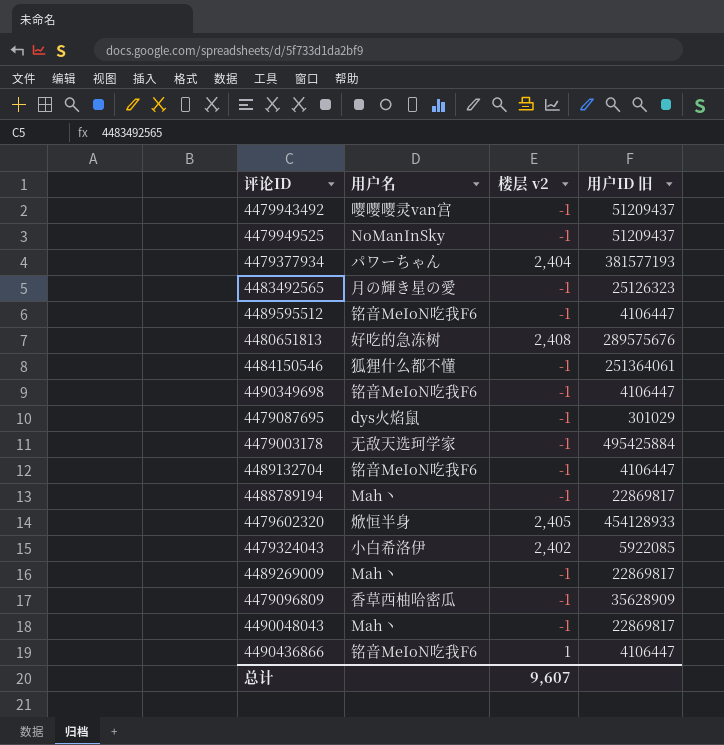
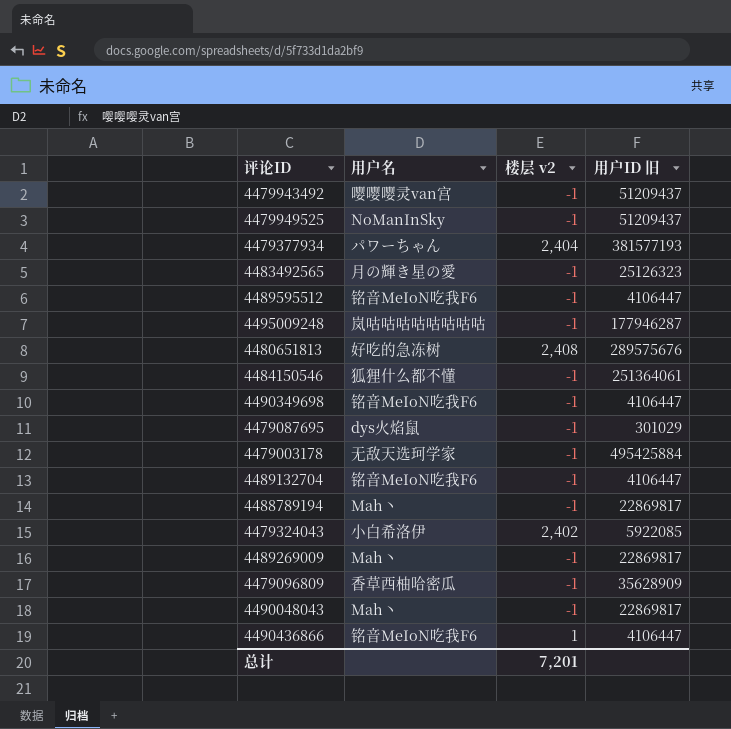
row 4479602320: 焮恒半身 | 2,405 | 454128933 -> none
row 4495009248: none -> 岚咕咕咕咕咕咕咕咕 | -1 | 177946287
总计 | 楼层 v2: 9,607 -> 7,201

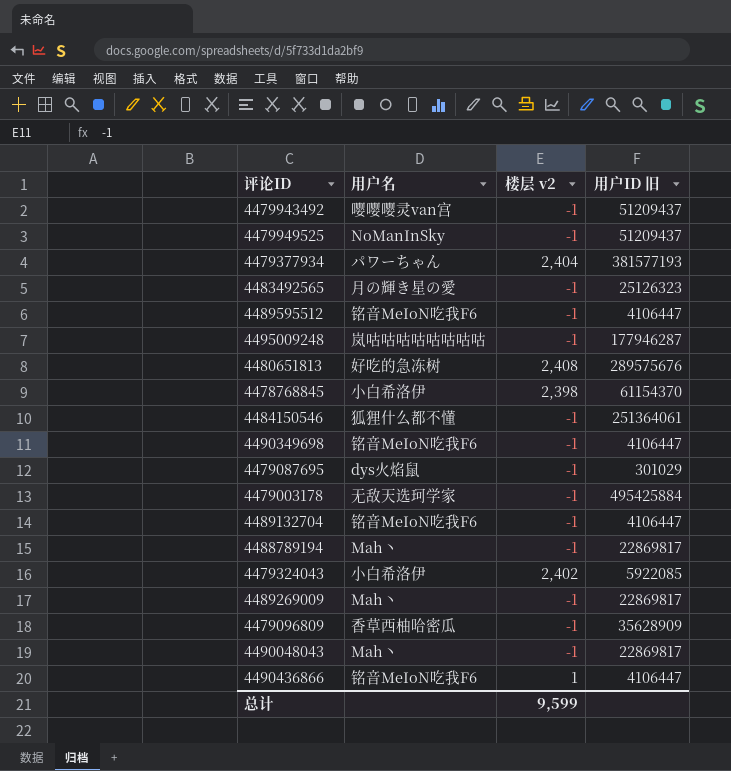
row 4478768845: none -> 小白希洛伊 | 2,398 | 61154370
总计 | 楼层 v2: 7,201 -> 9,599

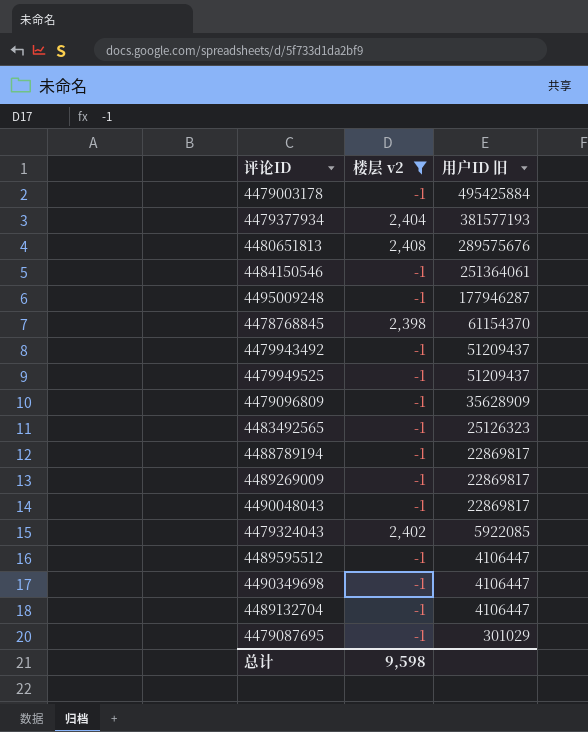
filter: none -> 楼层 v2 != 1
row order: none -> 用户ID 旧 descending
column 用户名 | position: 2 -> none
总计 | 楼层 v2: 9,599 -> 9,598

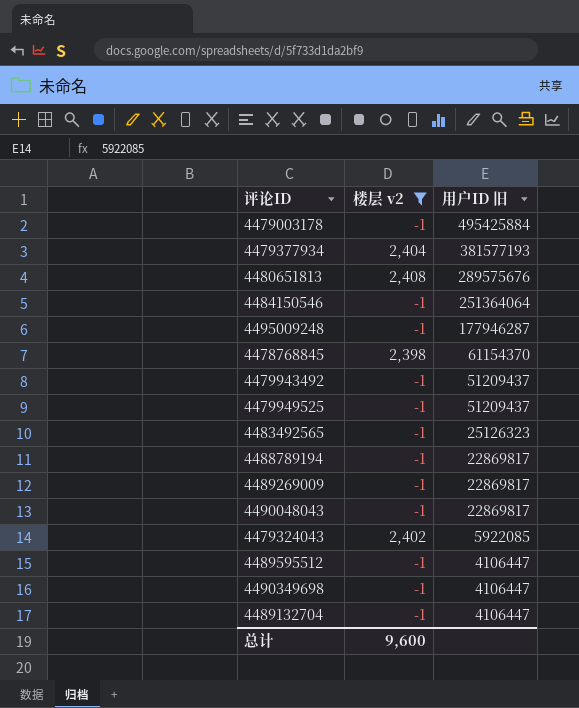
row 4479096809: -1 | 35628909 -> none
row 4479087695: -1 | 301029 -> none
4484150546 | 用户ID 旧: 251364061 -> 251364064
总计 | 楼层 v2: 9,598 -> 9,600

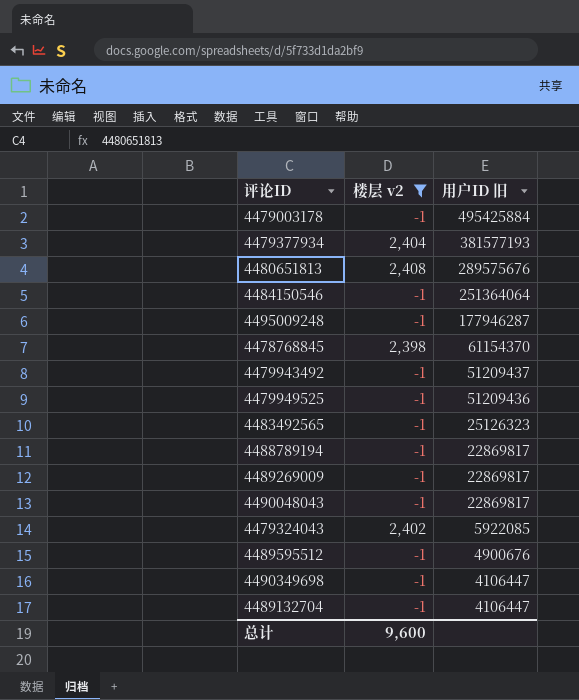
4479949525 | 用户ID 旧: 51209437 -> 51209436
4489595512 | 用户ID 旧: 4106447 -> 4900676

